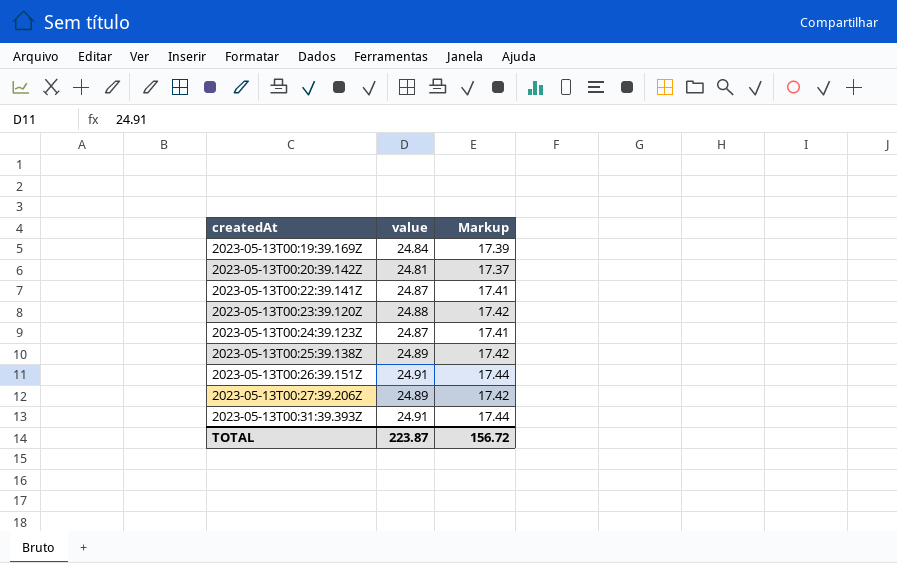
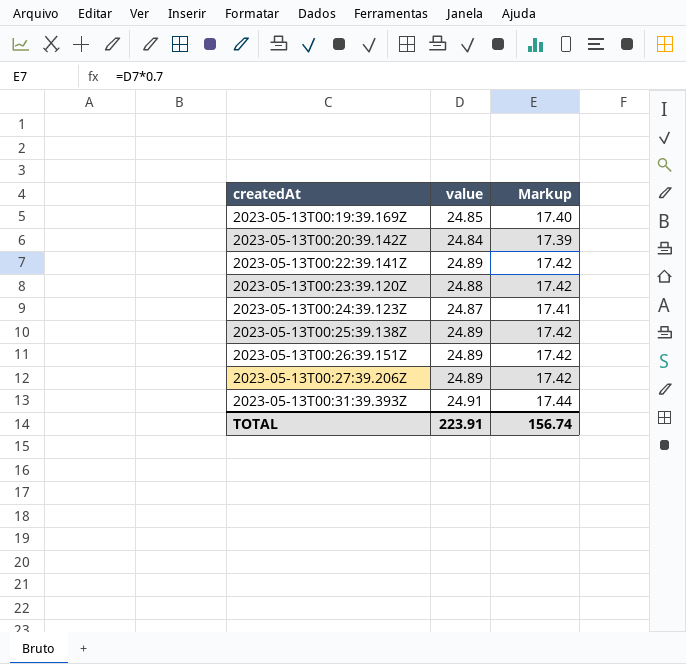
2023-05-13T00:19:39.169Z | value: 24.84 -> 24.85
2023-05-13T00:19:39.169Z | Markup: 17.39 -> 17.40
2023-05-13T00:20:39.142Z | value: 24.81 -> 24.84
2023-05-13T00:20:39.142Z | Markup: 17.37 -> 17.39
2023-05-13T00:22:39.141Z | value: 24.87 -> 24.89
2023-05-13T00:22:39.141Z | Markup: 17.41 -> 17.42
2023-05-13T00:26:39.151Z | value: 24.91 -> 24.89
2023-05-13T00:26:39.151Z | Markup: 17.44 -> 17.42
TOTAL | value: 223.87 -> 223.91
TOTAL | Markup: 156.72 -> 156.74

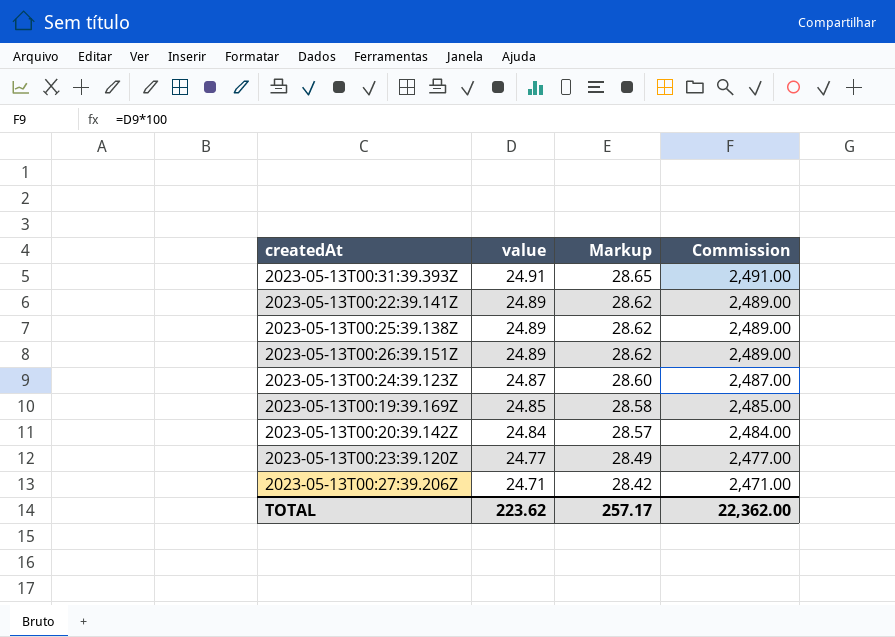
row order: createdAt ascending -> value descending
column Markup | formula: [value] * 0.7 -> [value] * 1.15
column Commission | formula: none -> [value] * 100
2023-05-13T00:23:39.120Z | value: 24.88 -> 24.77
2023-05-13T00:27:39.206Z | value: 24.89 -> 24.71
TOTAL | value: 223.91 -> 223.62
TOTAL | Markup: 156.74 -> 257.17

